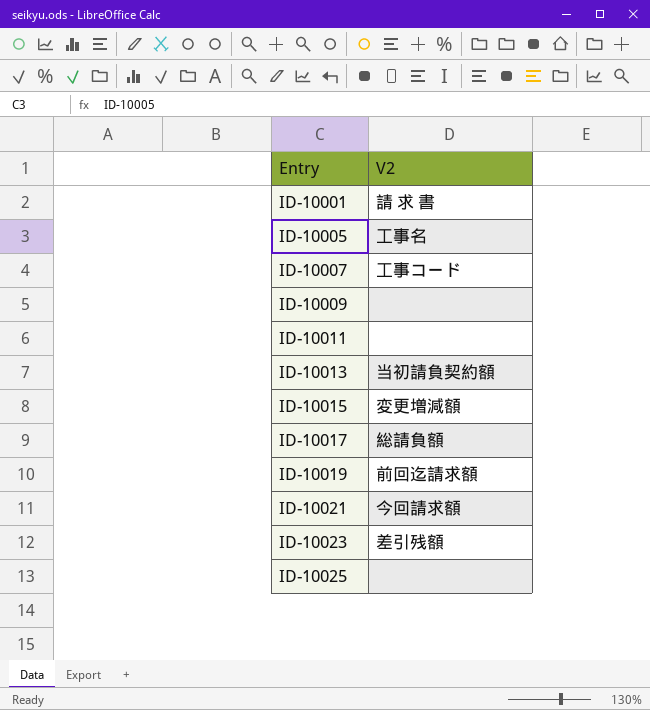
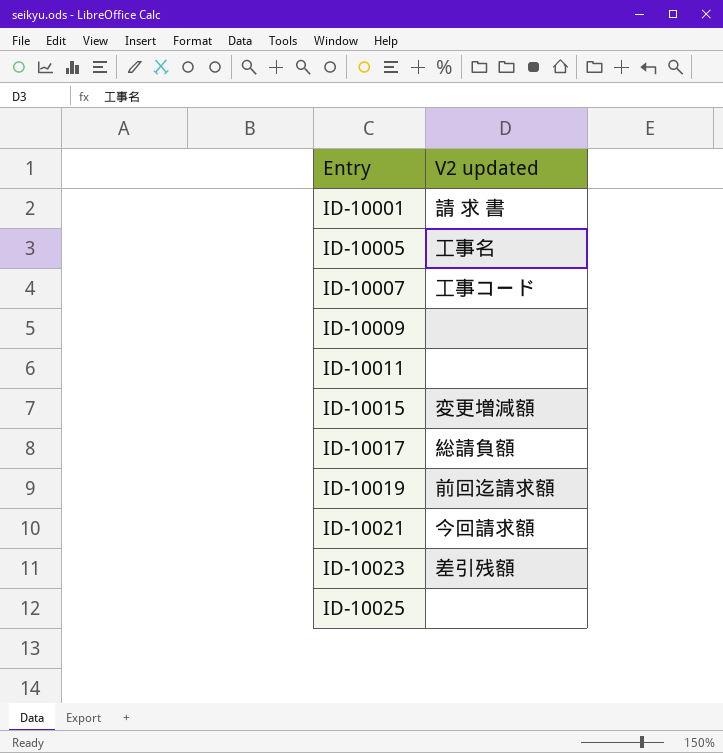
column name: V2 -> V2 updated
row ID-10013: 当初請負契約額 -> none

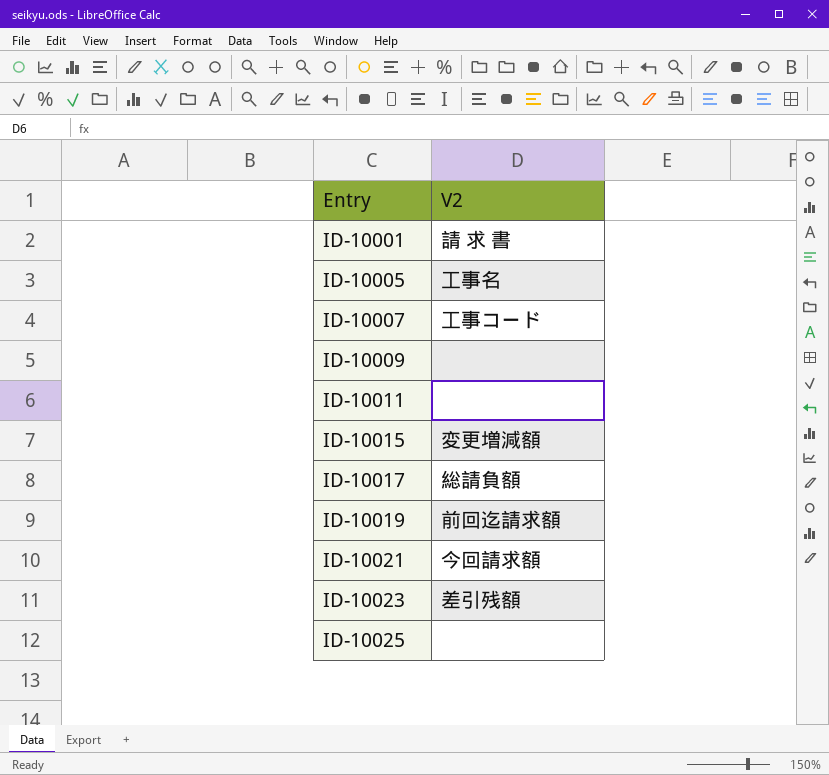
column name: V2 updated -> V2

